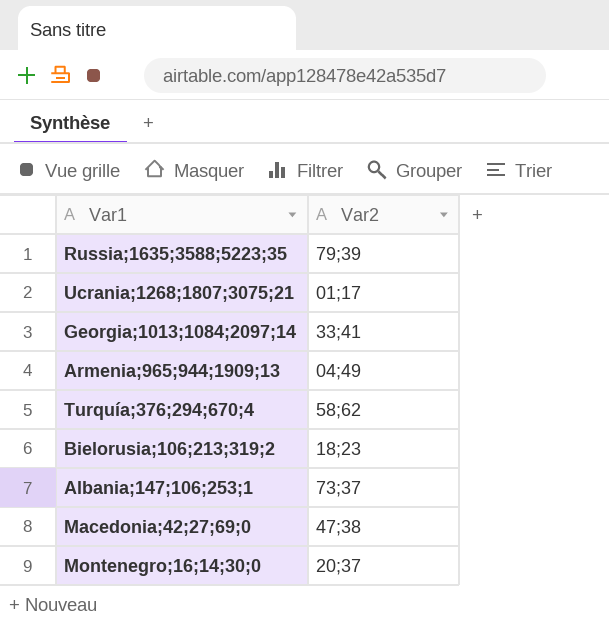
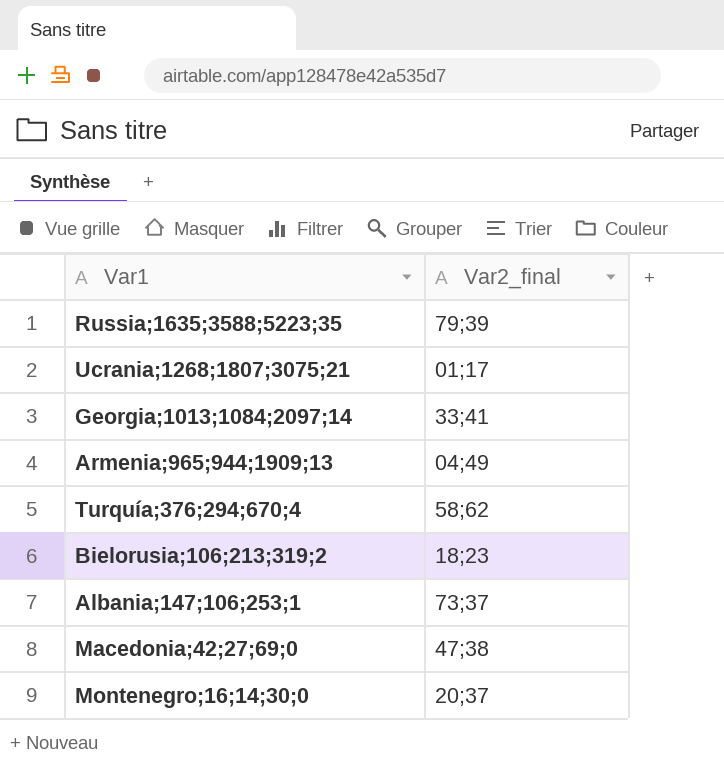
column name: Var2 -> Var2_final

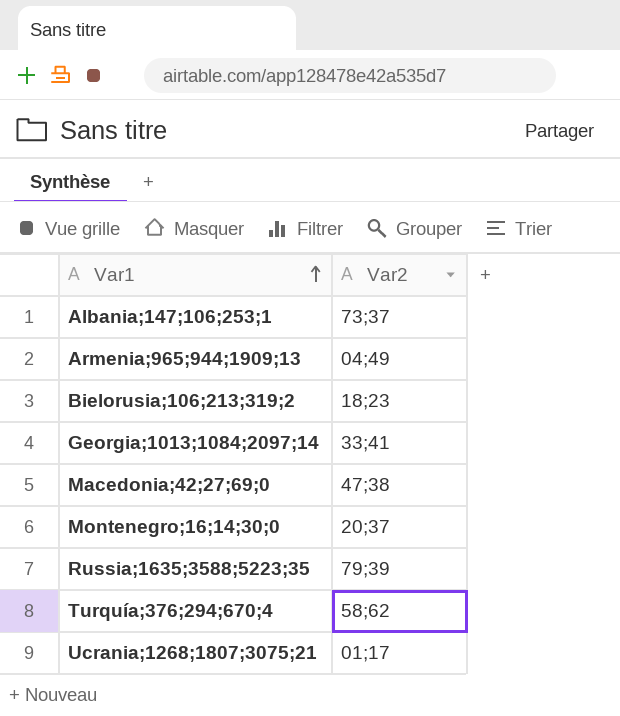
row order: none -> Var1 ascending
column name: Var2_final -> Var2

